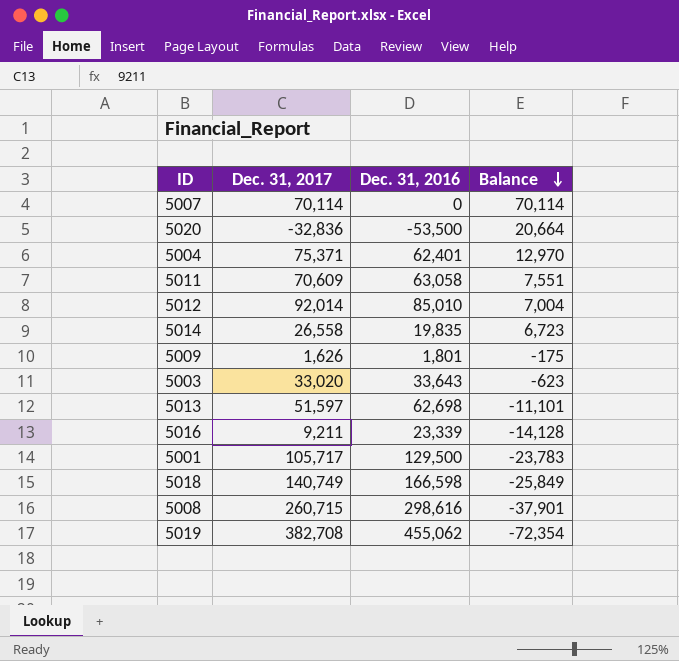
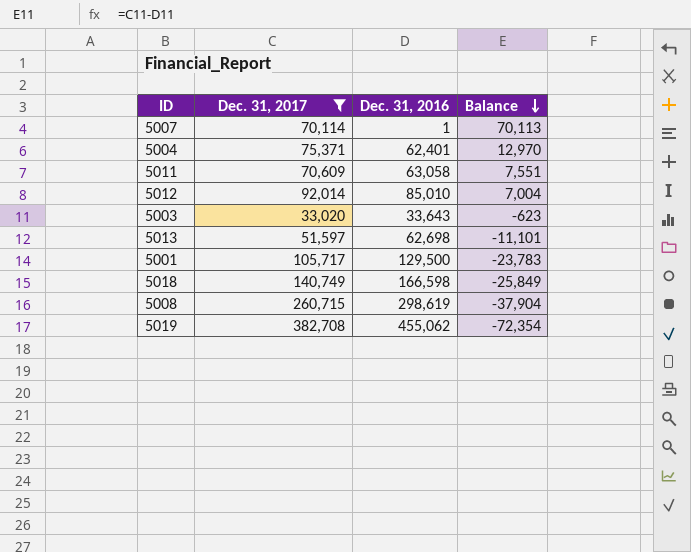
filter: none -> Dec. 31, 2017 >= 33,020
5007 | Dec. 31, 2016: 0 -> 1
5007 | Balance: 70,114 -> 70,113
5008 | Dec. 31, 2016: 298,616 -> 298,619
5008 | Balance: -37,901 -> -37,904

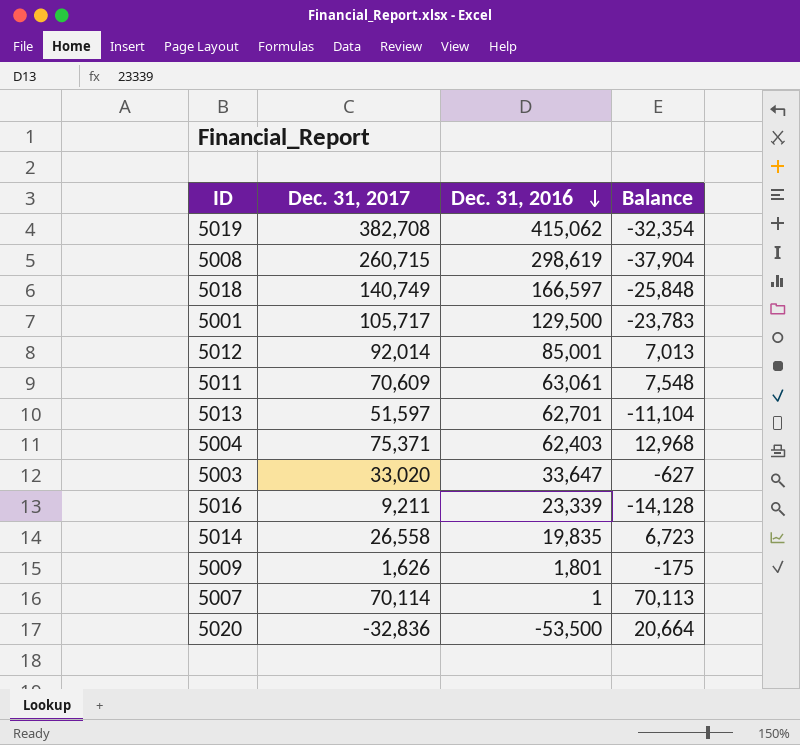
filter: Dec. 31, 2017 >= 33,020 -> none
row order: Balance descending -> Dec. 31, 2016 descending
5019 | Dec. 31, 2016: 455,062 -> 415,062
5019 | Balance: -72,354 -> -32,354
5018 | Dec. 31, 2016: 166,598 -> 166,597
5018 | Balance: -25,849 -> -25,848
5012 | Dec. 31, 2016: 85,010 -> 85,001
5012 | Balance: 7,004 -> 7,013
5011 | Dec. 31, 2016: 63,058 -> 63,061
5011 | Balance: 7,551 -> 7,548
5013 | Dec. 31, 2016: 62,698 -> 62,701
5013 | Balance: -11,101 -> -11,104
5004 | Dec. 31, 2016: 62,401 -> 62,403
5004 | Balance: 12,970 -> 12,968
5003 | Dec. 31, 2016: 33,643 -> 33,647
5003 | Balance: -623 -> -627

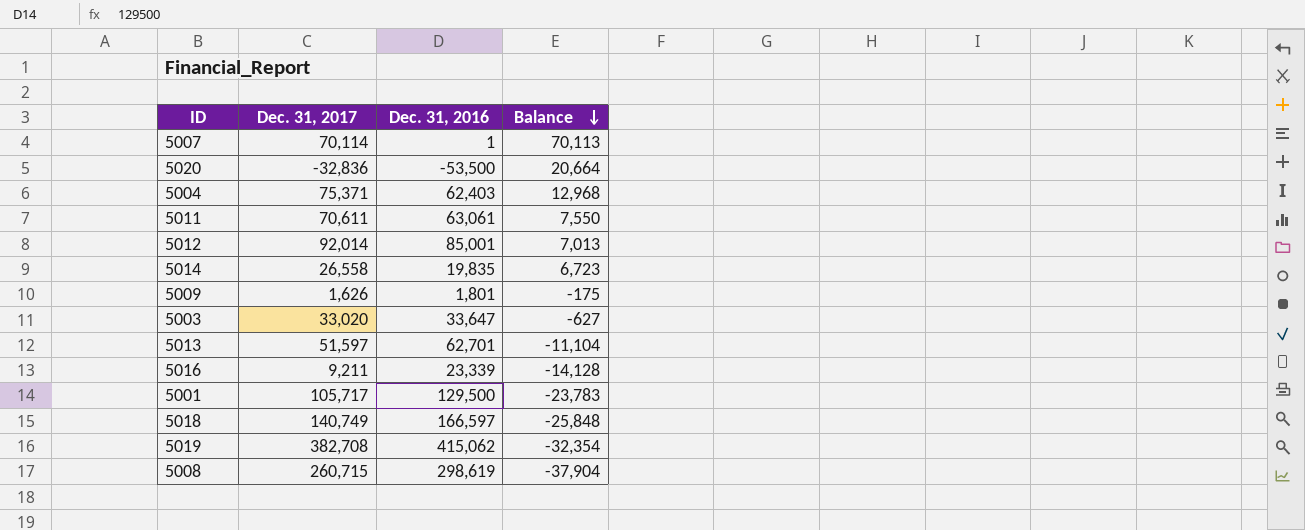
row order: Dec. 31, 2016 descending -> Balance descending
5011 | Dec. 31, 2017: 70,609 -> 70,611
5011 | Balance: 7,548 -> 7,550

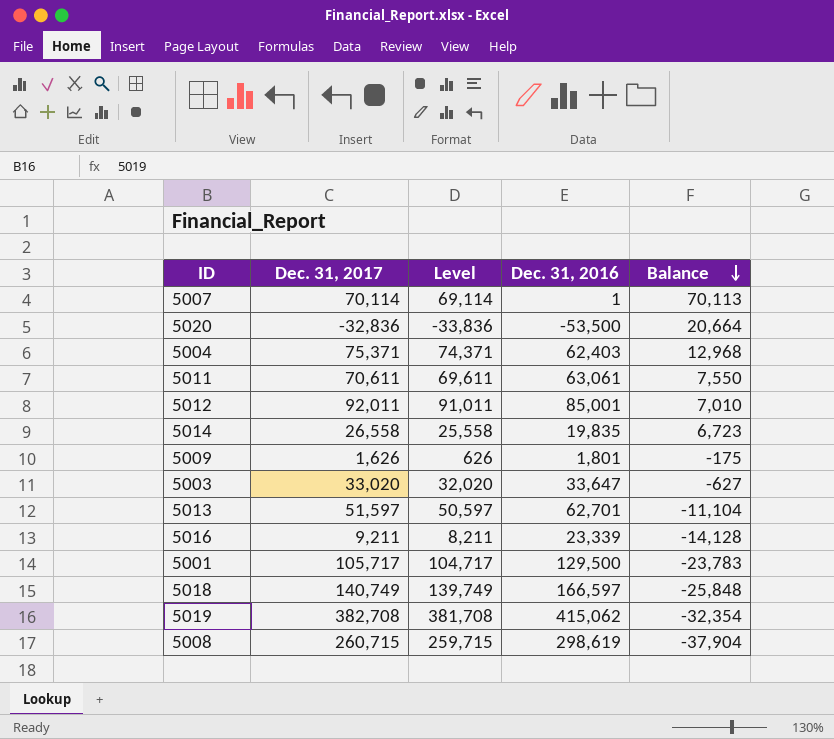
column Level | formula: none -> [Dec. 31, 2017] - 1000
5012 | Dec. 31, 2017: 92,014 -> 92,011
5012 | Balance: 7,013 -> 7,010

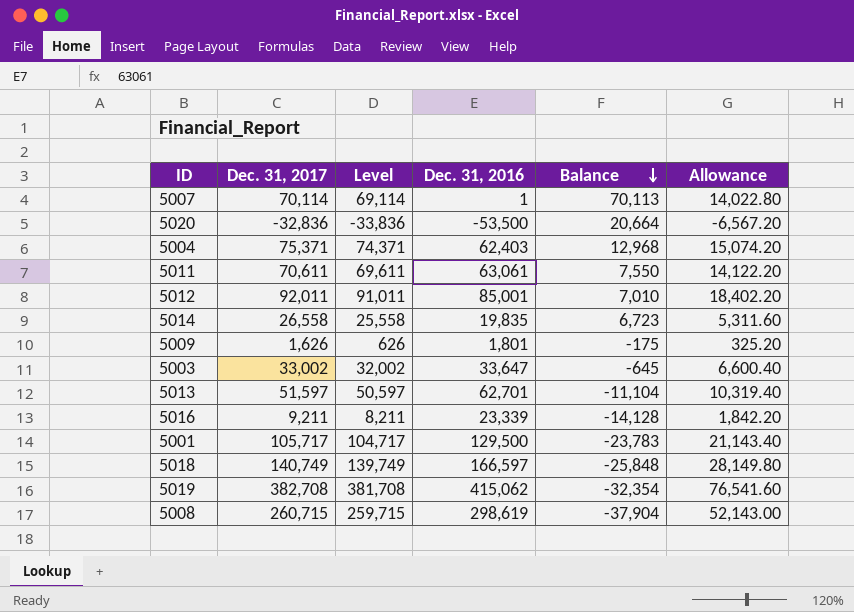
column Allowance | formula: none -> [Dec. 31, 2017] * 0.2
5003 | Dec. 31, 2017: 33,020 -> 33,002
5003 | Level: 32,020 -> 32,002
5003 | Balance: -627 -> -645

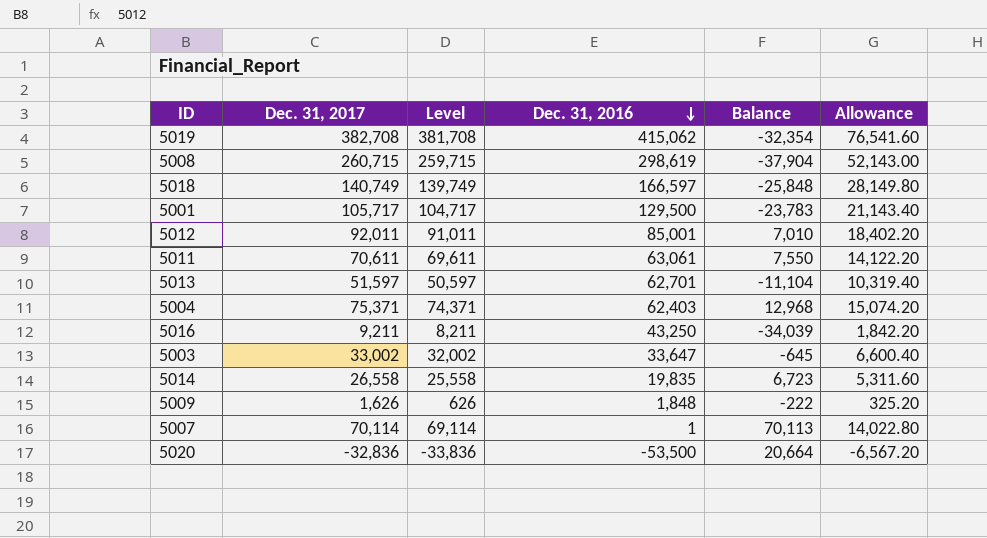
row order: Balance descending -> Dec. 31, 2016 descending
5016 | Dec. 31, 2016: 23,339 -> 43,250
5016 | Balance: -14,128 -> -34,039
5009 | Dec. 31, 2016: 1,801 -> 1,848
5009 | Balance: -175 -> -222

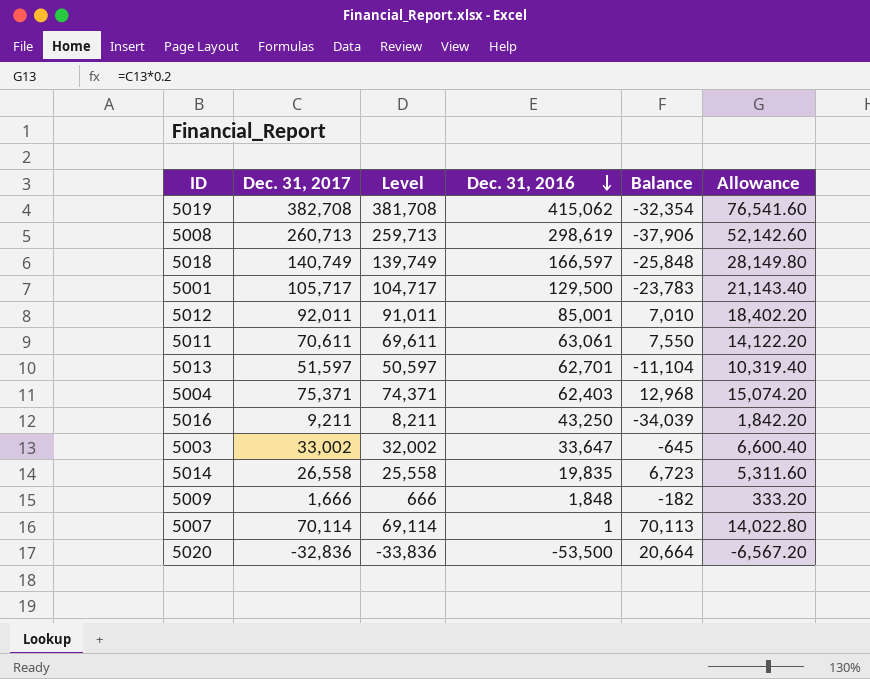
5008 | Dec. 31, 2017: 260,715 -> 260,713
5008 | Level: 259,715 -> 259,713
5008 | Balance: -37,904 -> -37,906
5008 | Allowance: 52,143.00 -> 52,142.60
5009 | Dec. 31, 2017: 1,626 -> 1,666
5009 | Level: 626 -> 666
5009 | Balance: -222 -> -182
5009 | Allowance: 325.20 -> 333.20

